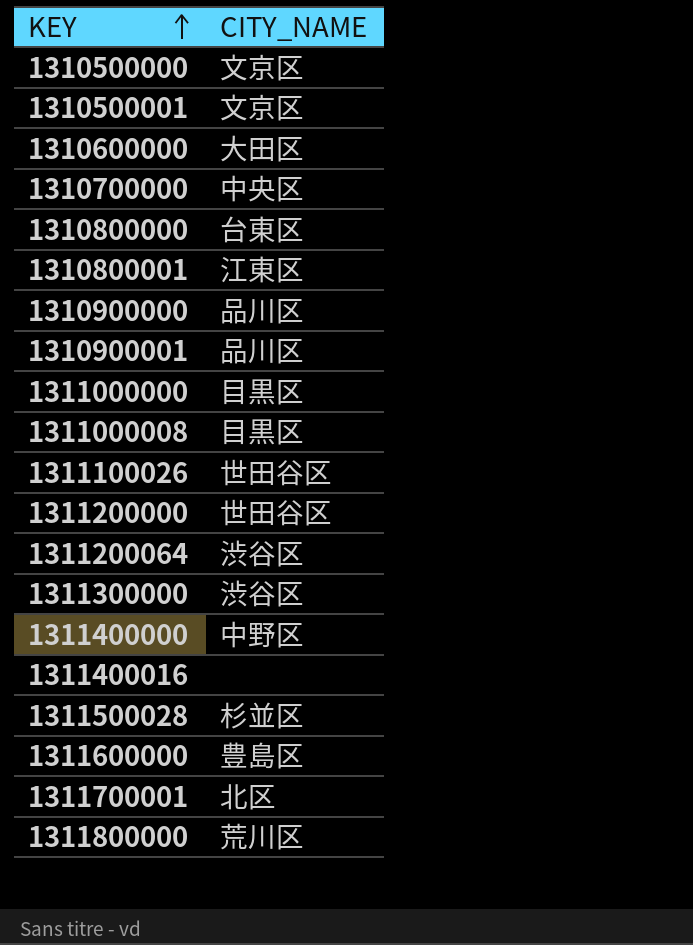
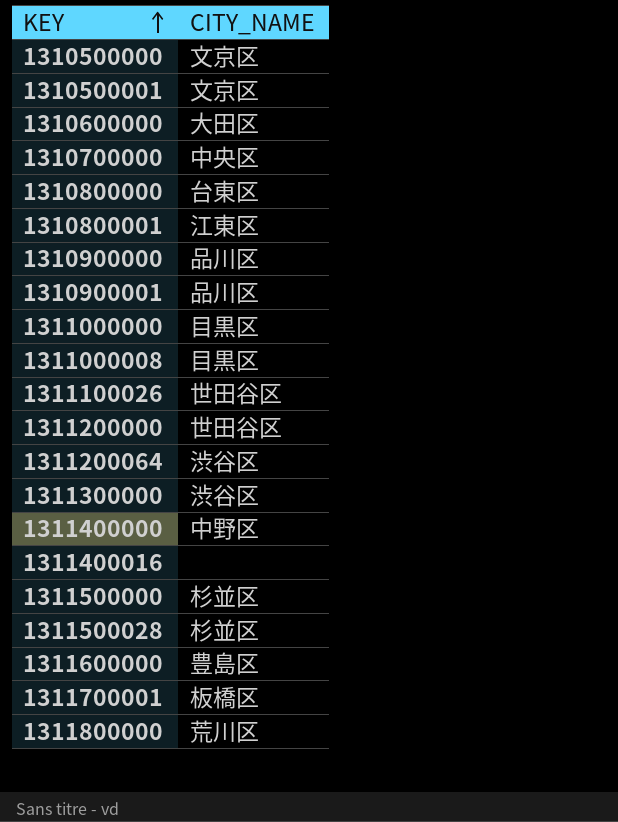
row 1311500000: none -> 杉並区
1311700001 | CITY_NAME: 北区 -> 板橋区

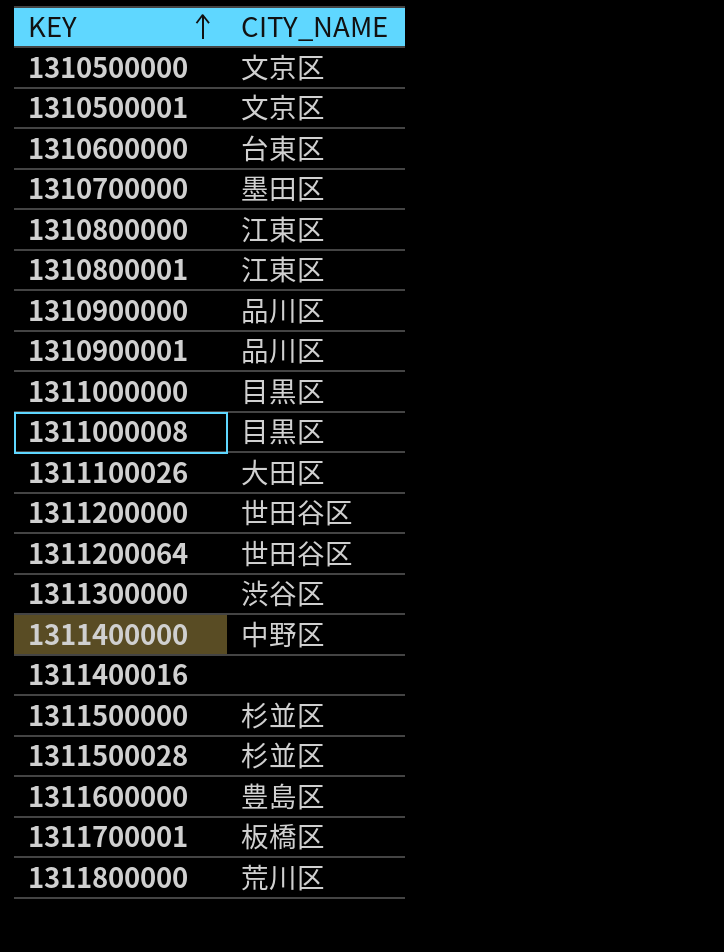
1310600000 | CITY_NAME: 大田区 -> 台東区
1310700000 | CITY_NAME: 中央区 -> 墨田区
1310800000 | CITY_NAME: 台東区 -> 江東区
1311100026 | CITY_NAME: 世田谷区 -> 大田区
1311200064 | CITY_NAME: 渋谷区 -> 世田谷区

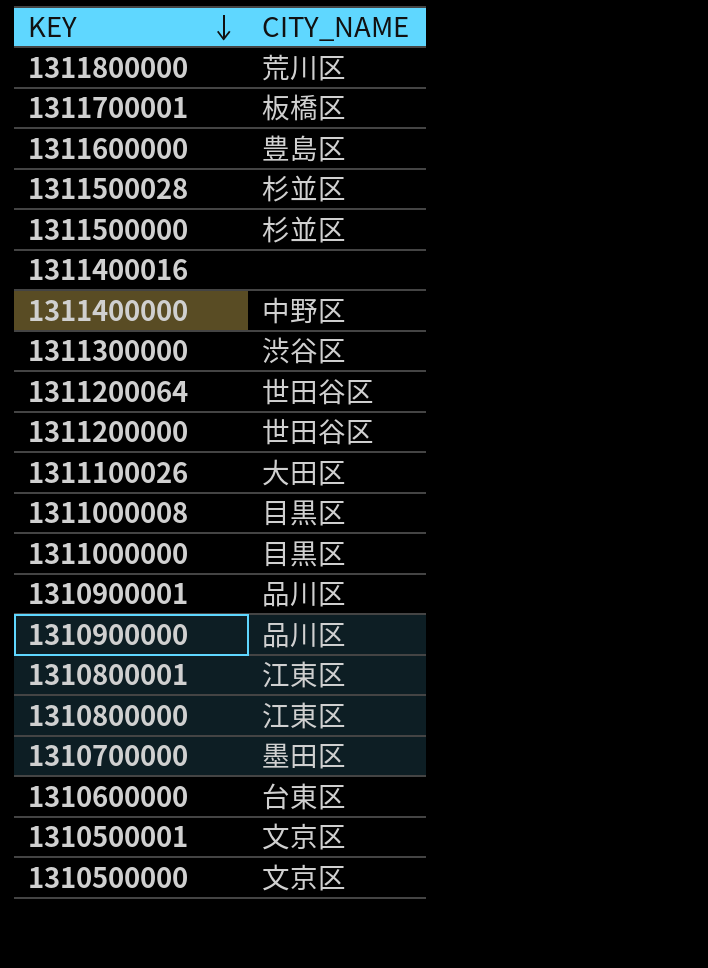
row order: KEY ascending -> KEY descending

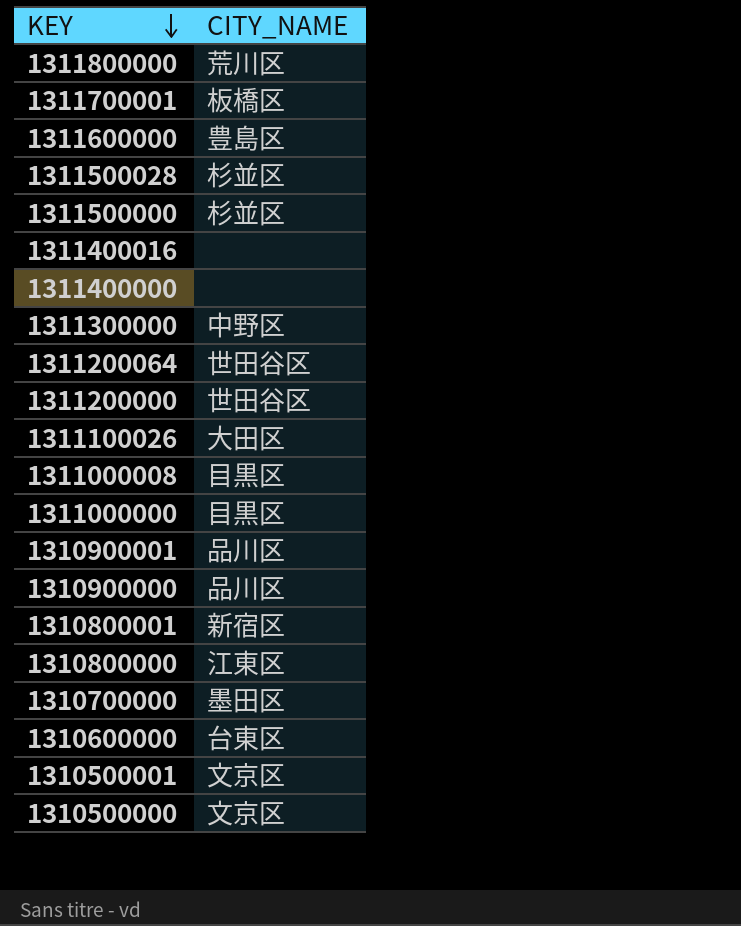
1311400000 | CITY_NAME: 中野区 -> none
1311300000 | CITY_NAME: 渋谷区 -> 中野区
1310800001 | CITY_NAME: 江東区 -> 新宿区

